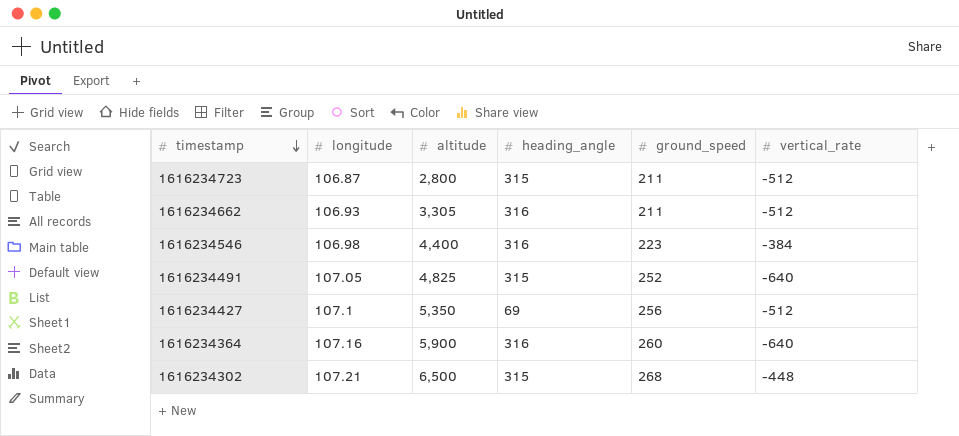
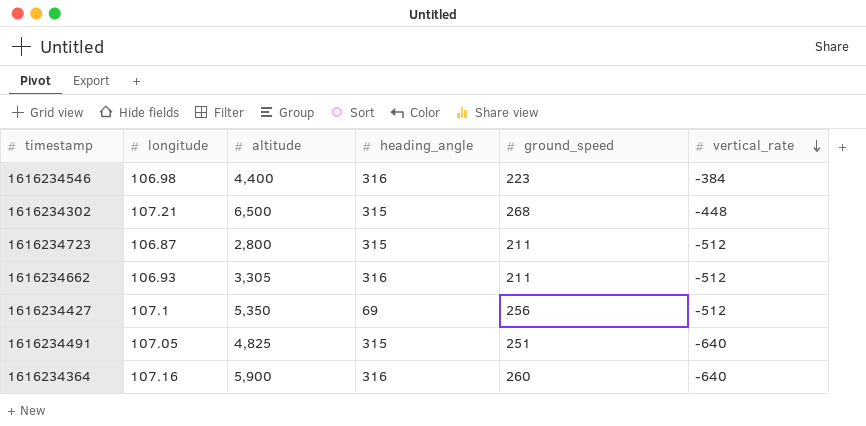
row order: timestamp descending -> vertical_rate descending
1616234491 | ground_speed: 252 -> 251

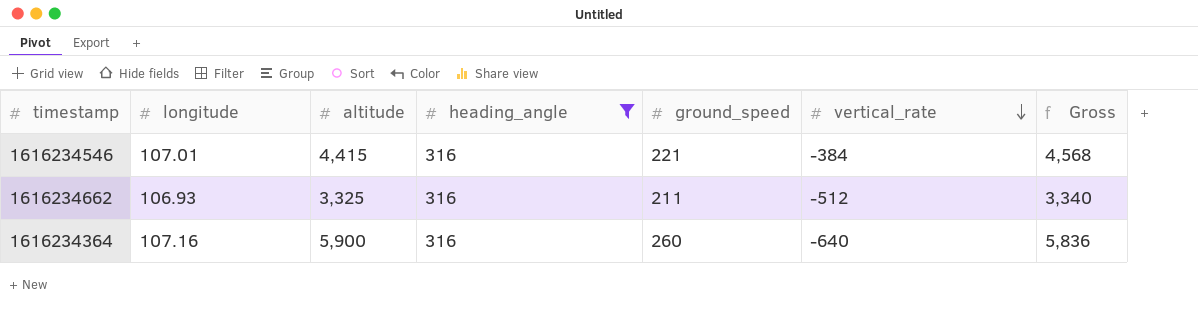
filter: none -> heading_angle = 316
column Gross | formula: none -> [altitude] + [heading_angle] + [ground_speed] + [vertical_rate]
1616234546 | longitude: 106.98 -> 107.01
1616234546 | altitude: 4,400 -> 4,415
1616234546 | ground_speed: 223 -> 221
1616234662 | altitude: 3,305 -> 3,325

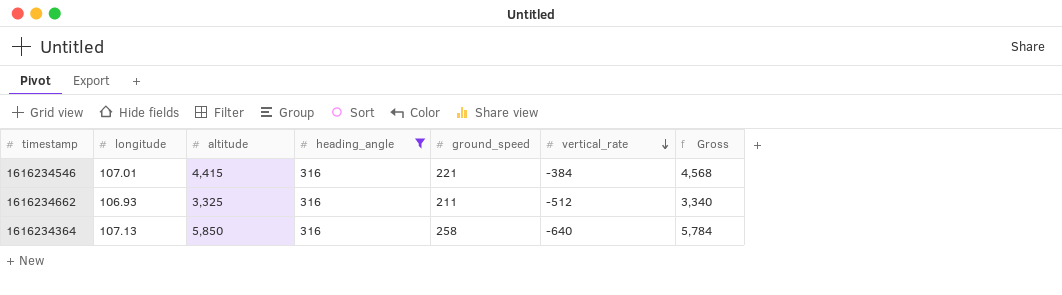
1616234364 | longitude: 107.16 -> 107.13
1616234364 | altitude: 5,900 -> 5,850
1616234364 | ground_speed: 260 -> 258
1616234364 | Gross: 5,836 -> 5,784

